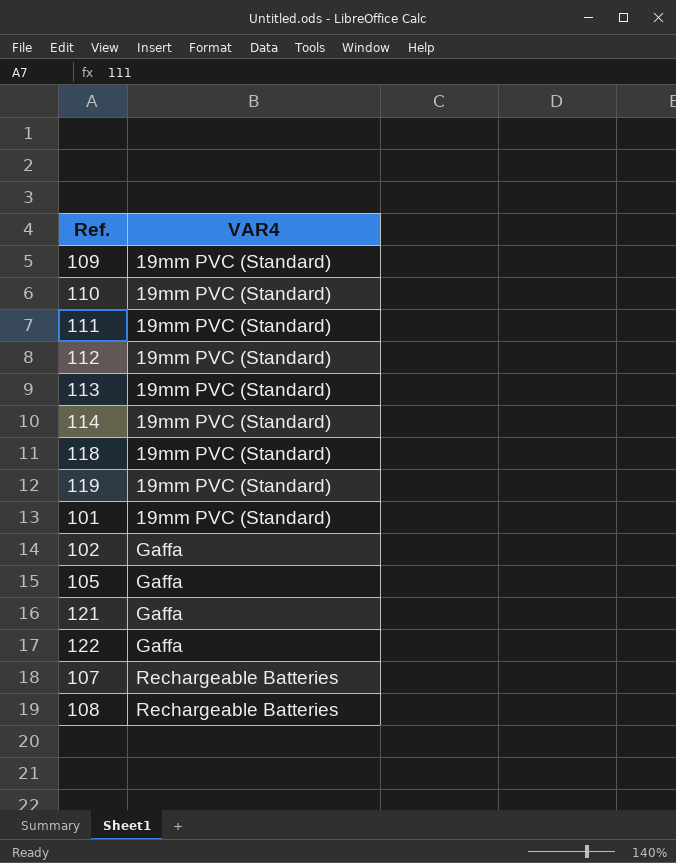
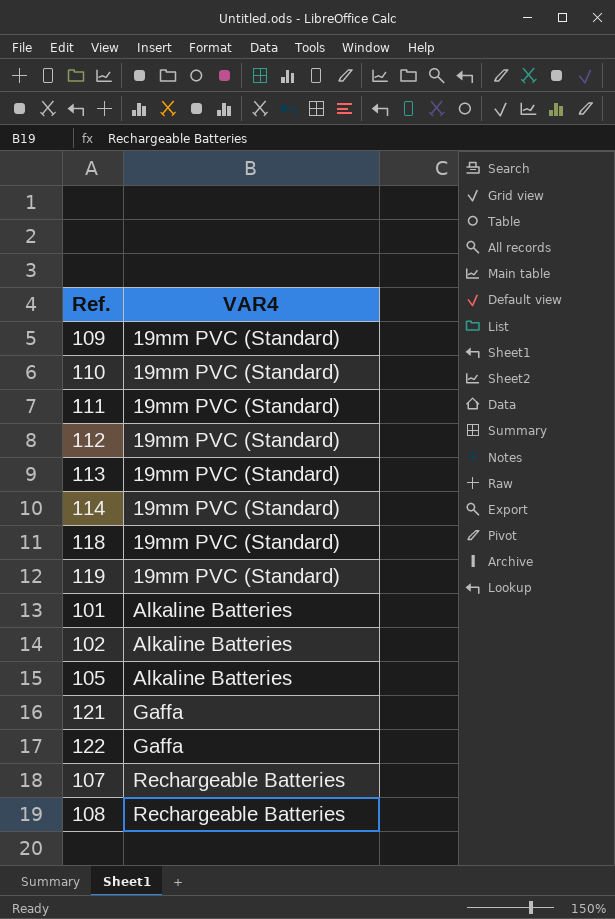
101 | VAR4: 19mm PVC (Standard) -> Alkaline Batteries
102 | VAR4: Gaffa -> Alkaline Batteries
105 | VAR4: Gaffa -> Alkaline Batteries

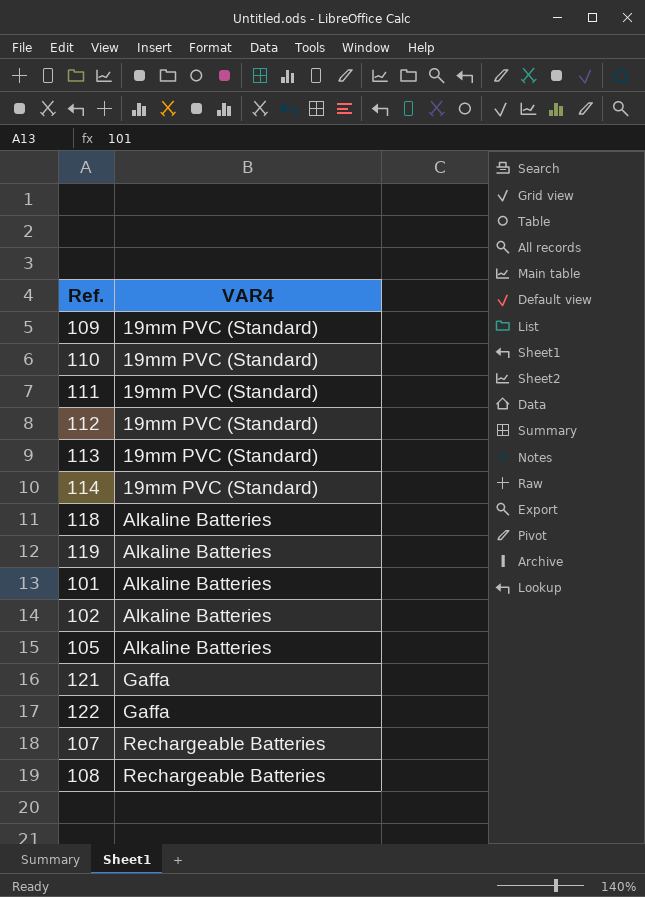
118 | VAR4: 19mm PVC (Standard) -> Alkaline Batteries
119 | VAR4: 19mm PVC (Standard) -> Alkaline Batteries

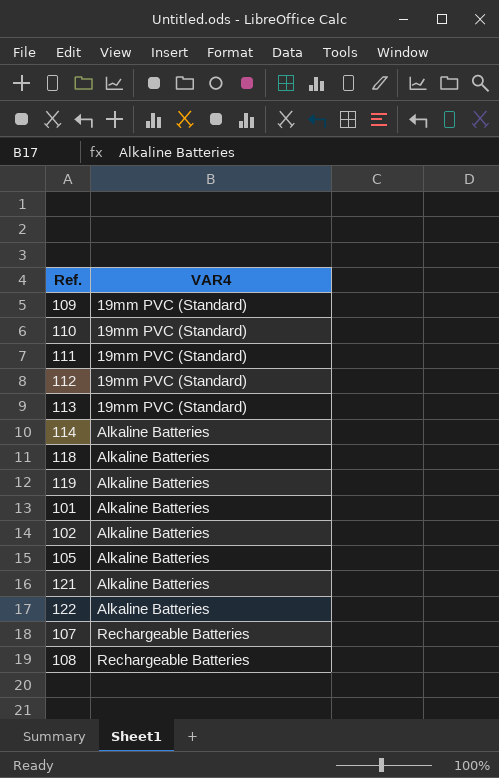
114 | VAR4: 19mm PVC (Standard) -> Alkaline Batteries
121 | VAR4: Gaffa -> Alkaline Batteries
122 | VAR4: Gaffa -> Alkaline Batteries

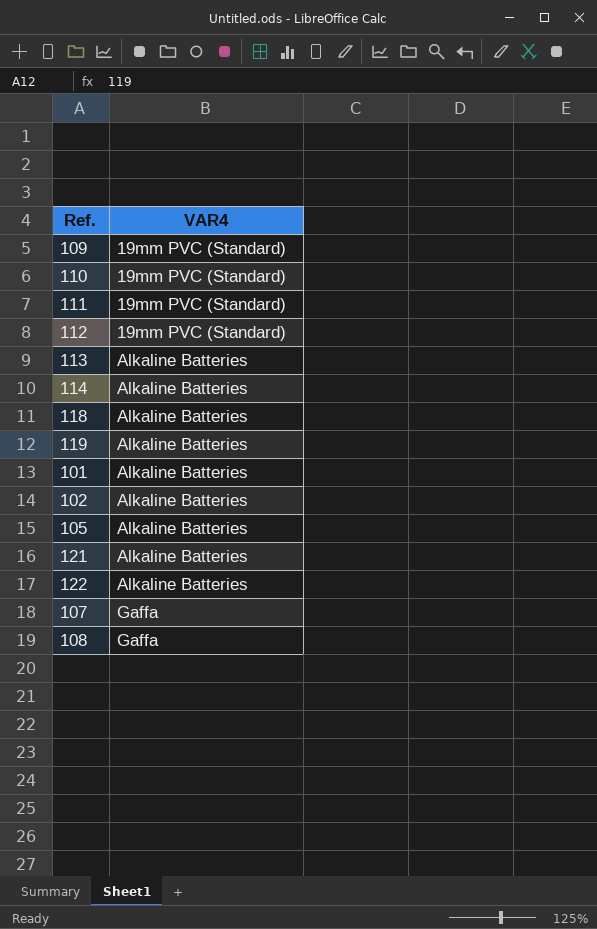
113 | VAR4: 19mm PVC (Standard) -> Alkaline Batteries
107 | VAR4: Rechargeable Batteries -> Gaffa
108 | VAR4: Rechargeable Batteries -> Gaffa

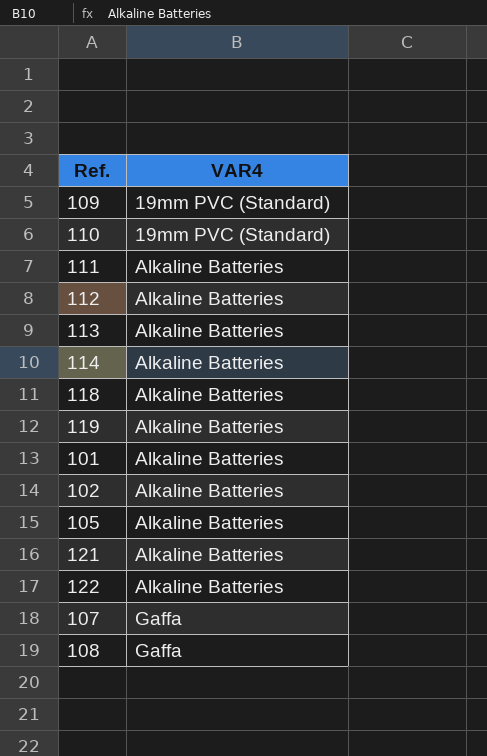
111 | VAR4: 19mm PVC (Standard) -> Alkaline Batteries
112 | VAR4: 19mm PVC (Standard) -> Alkaline Batteries

